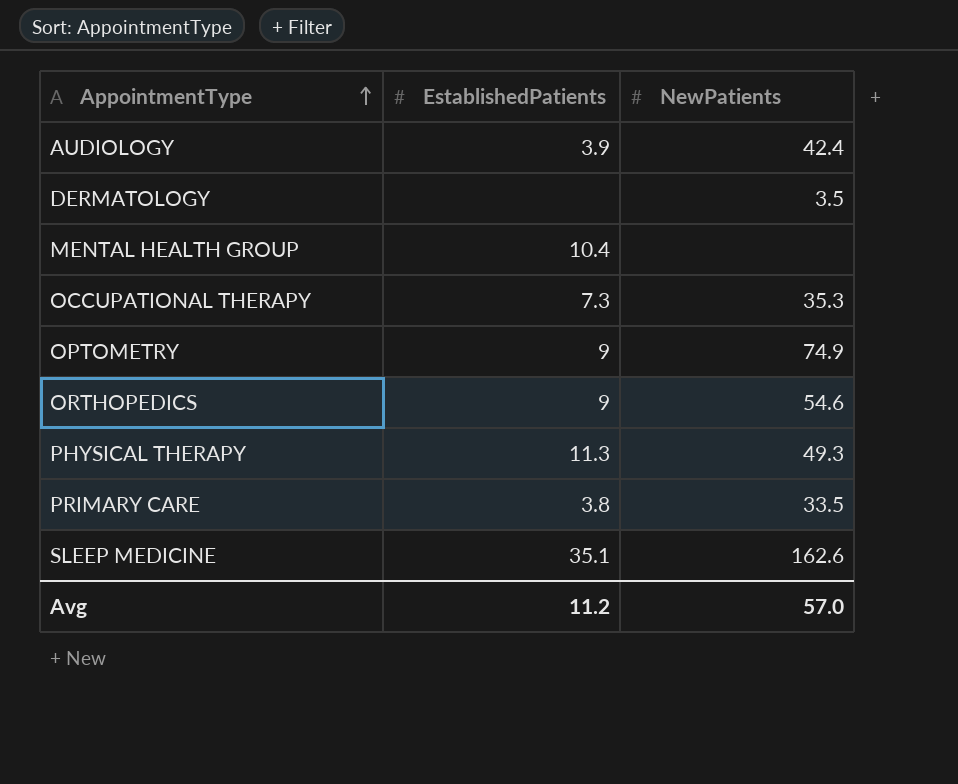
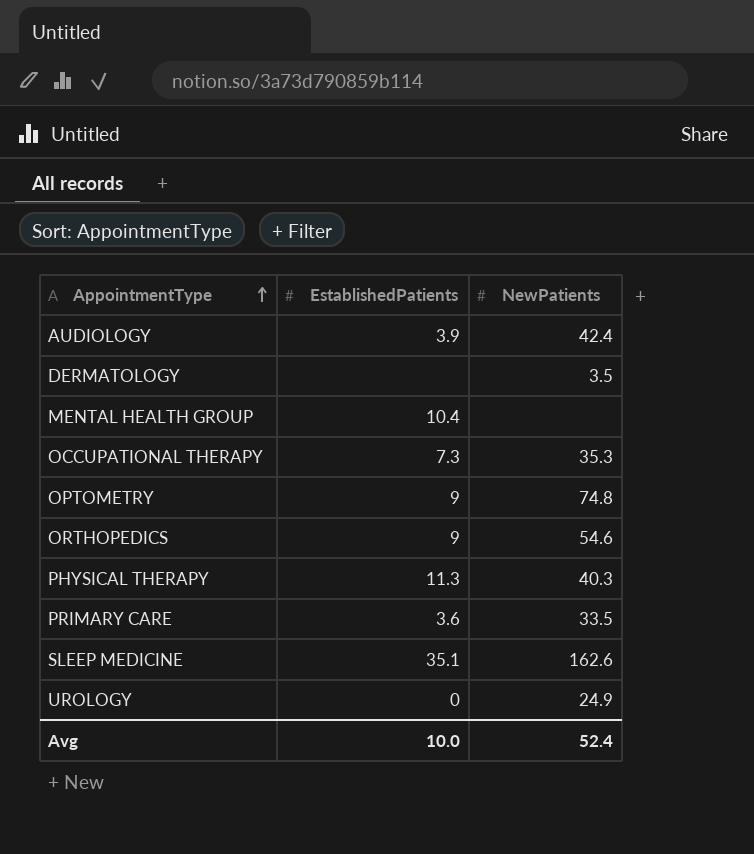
OPTOMETRY | NewPatients: 74.9 -> 74.8
PHYSICAL THERAPY | NewPatients: 49.3 -> 40.3
PRIMARY CARE | EstablishedPatients: 3.8 -> 3.6
row UROLOGY: none -> 0 | 24.9
Avg | EstablishedPatients: 11.2 -> 10.0
Avg | NewPatients: 57.0 -> 52.4

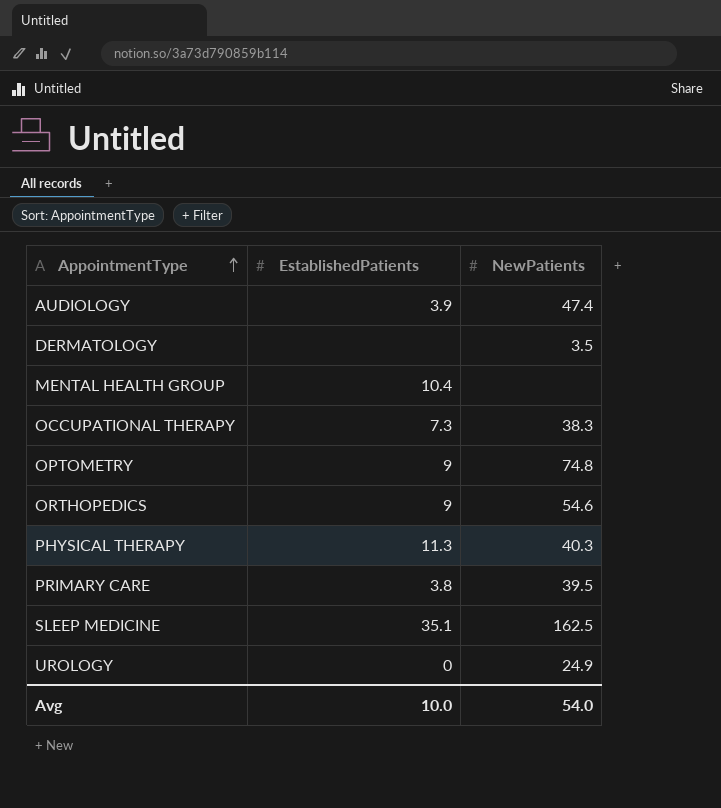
AUDIOLOGY | NewPatients: 42.4 -> 47.4
OCCUPATIONAL THERAPY | NewPatients: 35.3 -> 38.3
PRIMARY CARE | EstablishedPatients: 3.6 -> 3.8
PRIMARY CARE | NewPatients: 33.5 -> 39.5
SLEEP MEDICINE | NewPatients: 162.6 -> 162.5
Avg | NewPatients: 52.4 -> 54.0

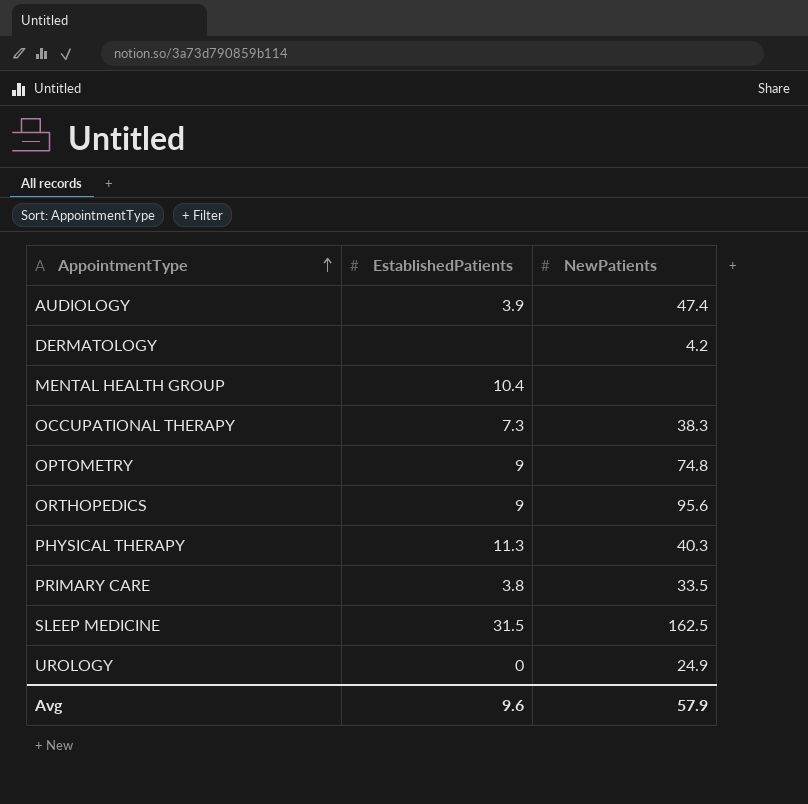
DERMATOLOGY | NewPatients: 3.5 -> 4.2
ORTHOPEDICS | NewPatients: 54.6 -> 95.6
PRIMARY CARE | NewPatients: 39.5 -> 33.5
SLEEP MEDICINE | EstablishedPatients: 35.1 -> 31.5
Avg | EstablishedPatients: 10.0 -> 9.6
Avg | NewPatients: 54.0 -> 57.9

